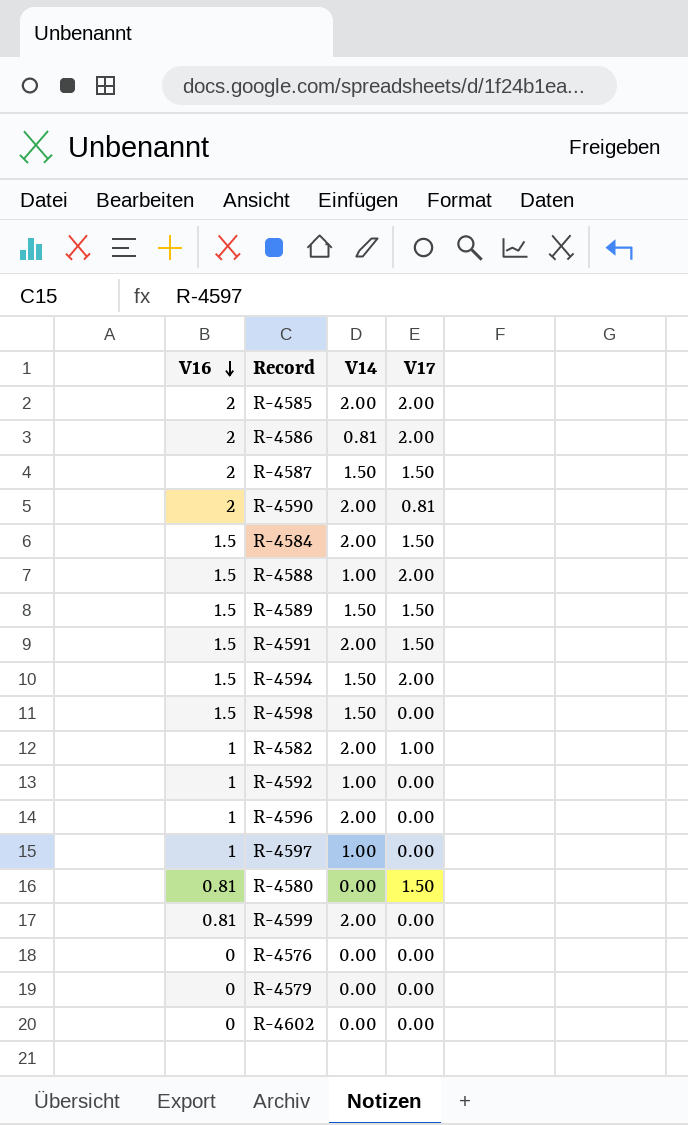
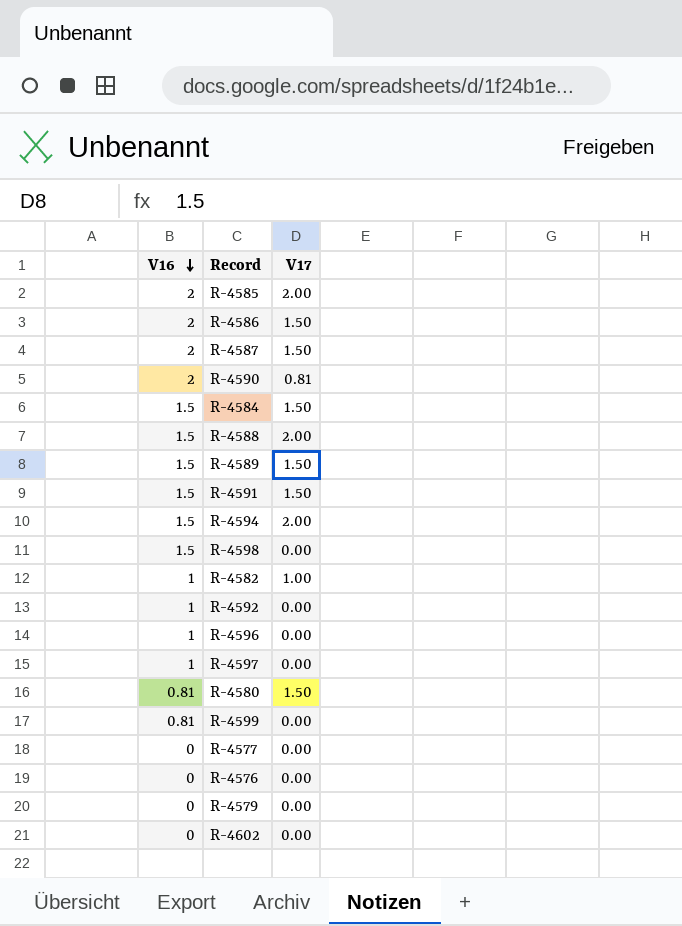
column V14 | position: 3 -> none
R-4586 | V17: 2.00 -> 1.50
row R-4577: none -> 0 | 0.00

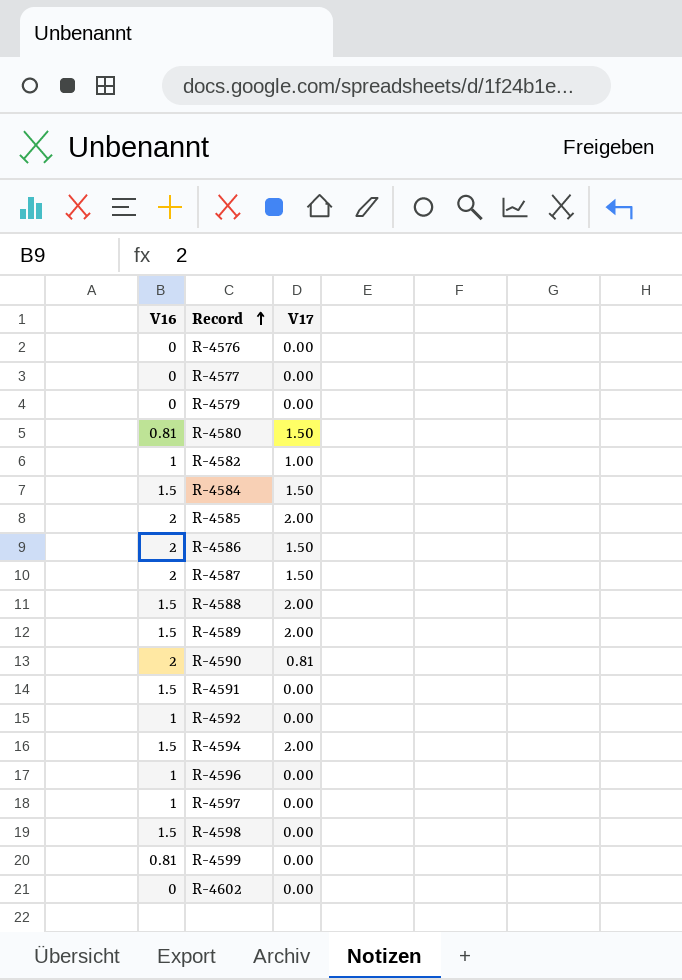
row order: V16 descending -> Record ascending
R-4589 | V17: 1.50 -> 2.00
R-4591 | V17: 1.50 -> 0.00

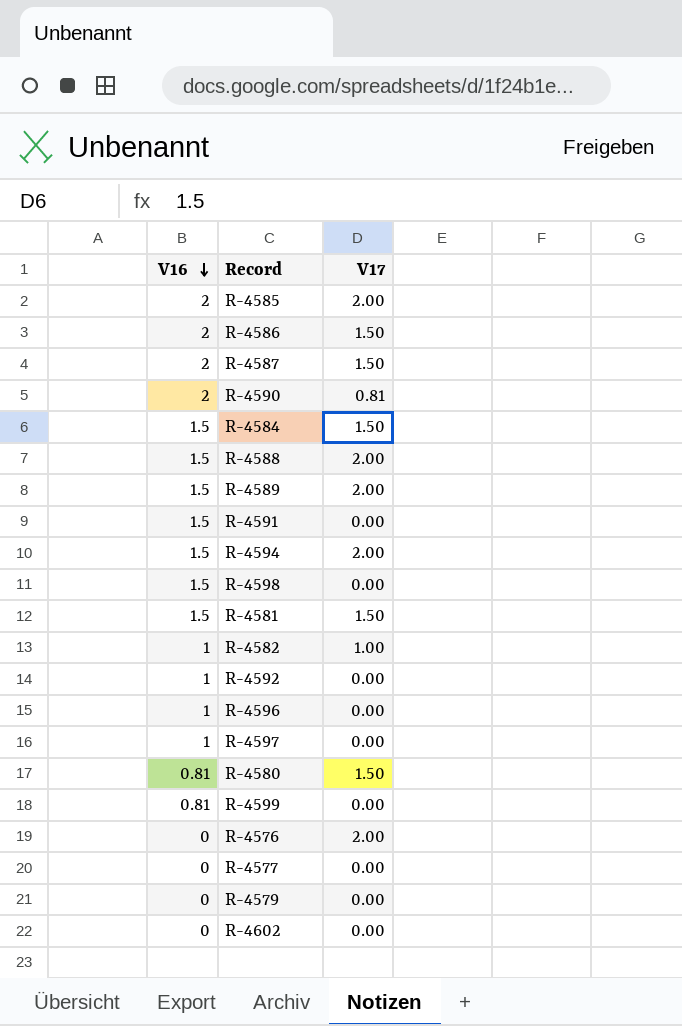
row order: Record ascending -> V16 descending
row R-4581: none -> 1.5 | 1.50
R-4576 | V17: 0.00 -> 2.00

